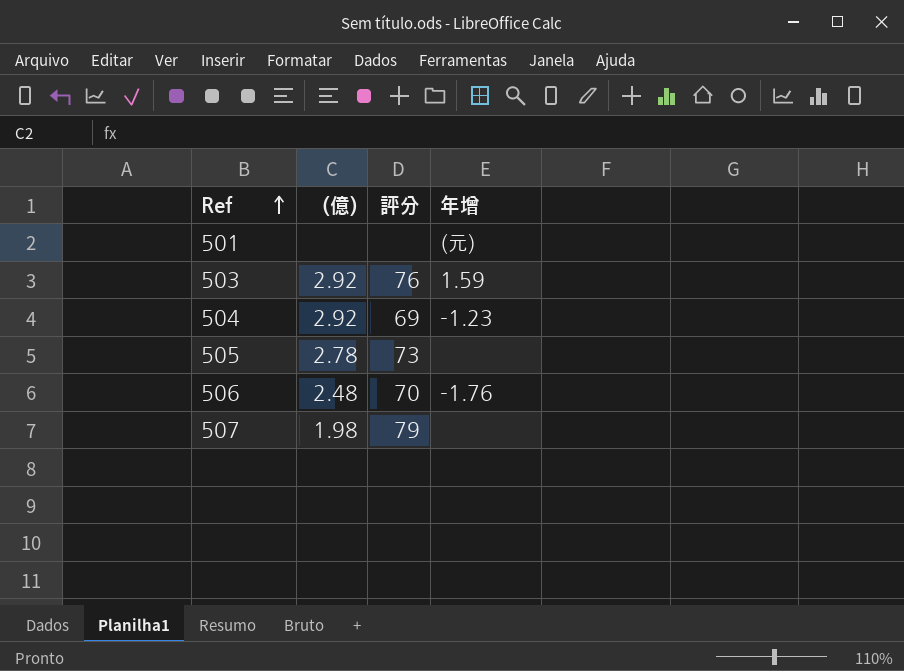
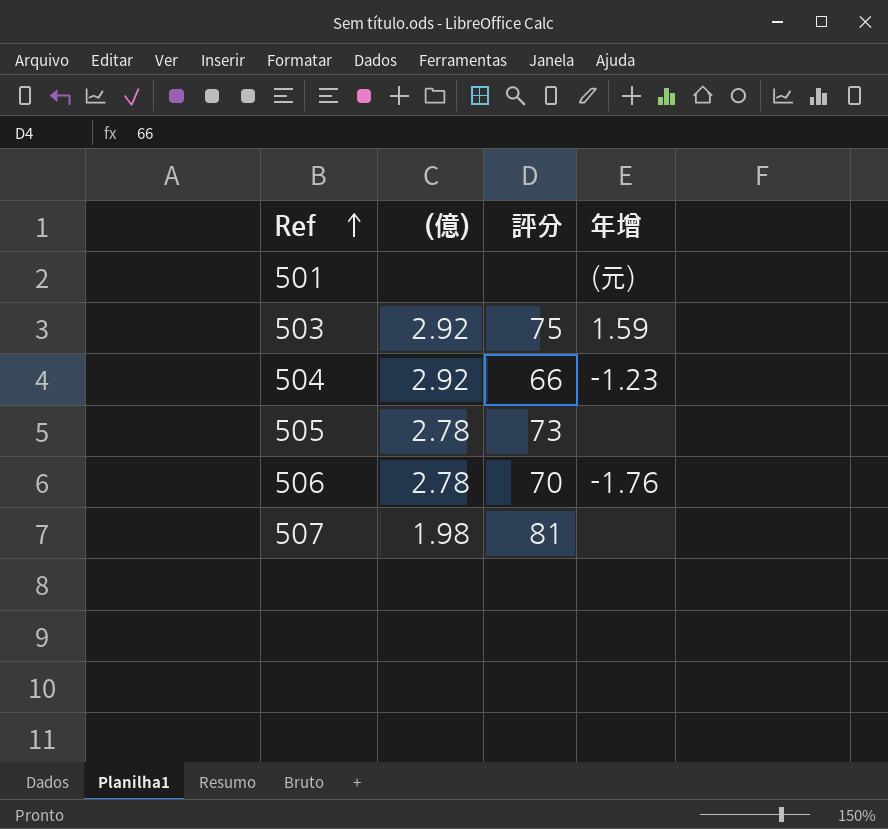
503 | 評分: 76 -> 75
504 | 評分: 69 -> 66
506 | (億): 2.48 -> 2.78
507 | 評分: 79 -> 81

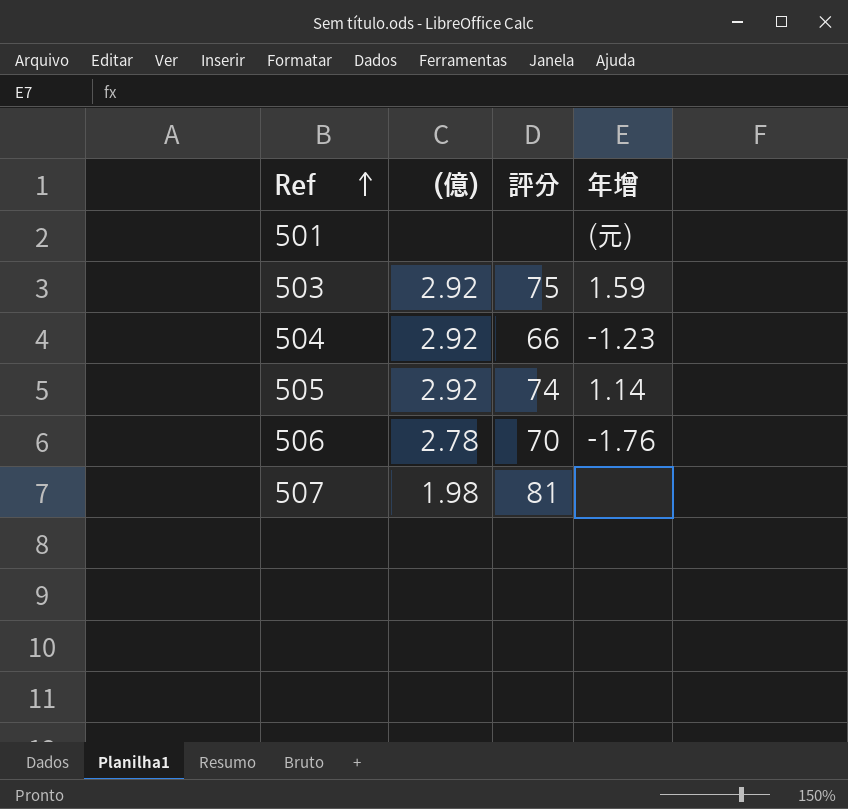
505 | (億): 2.78 -> 2.92
505 | 評分: 73 -> 74
505 | 年增: none -> 1.14

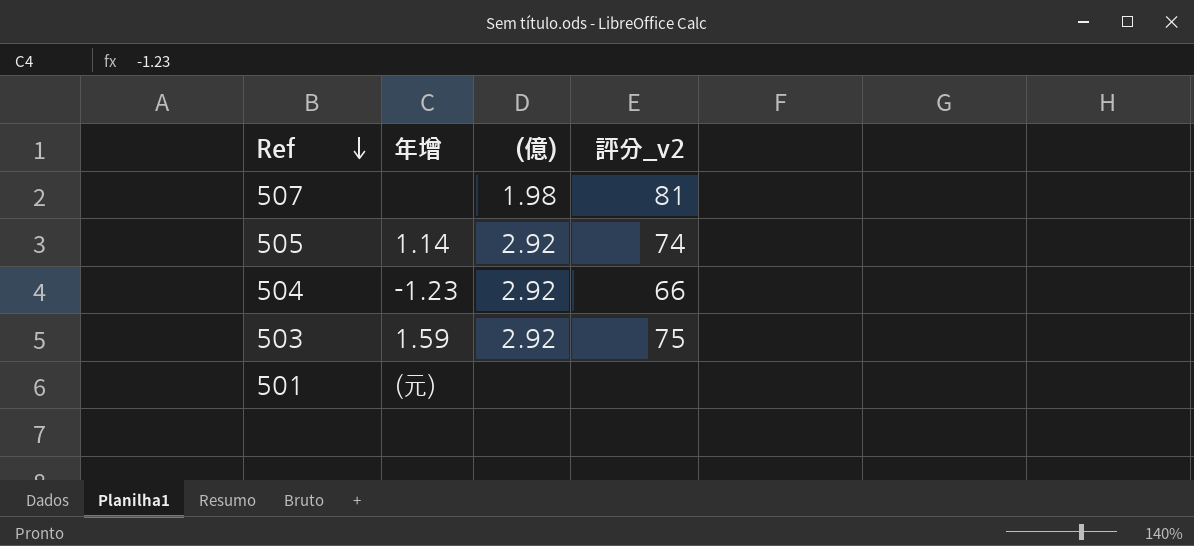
row order: Ref ascending -> Ref descending
column 年增 | position: 4 -> 2
column name: 評分 -> 評分_v2
row 506: 2.78 | 70 | -1.76 -> none

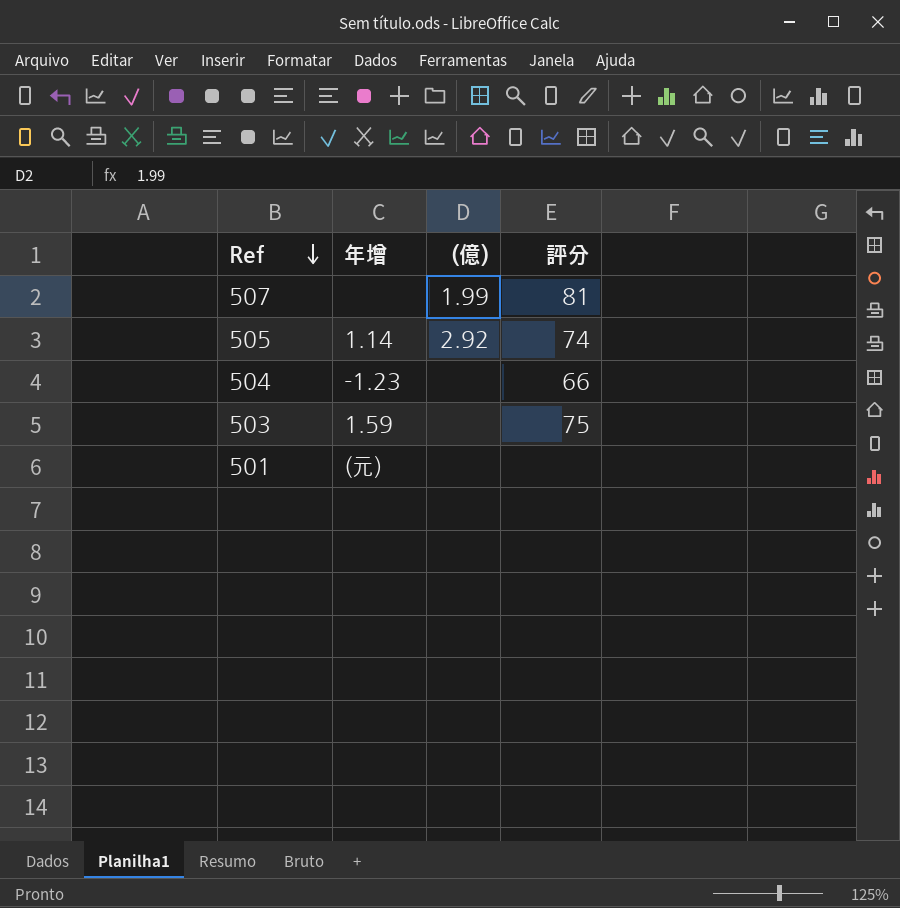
column name: 評分_v2 -> 評分
507 | (億): 1.98 -> 1.99
504 | (億): 2.92 -> none
503 | (億): 2.92 -> none

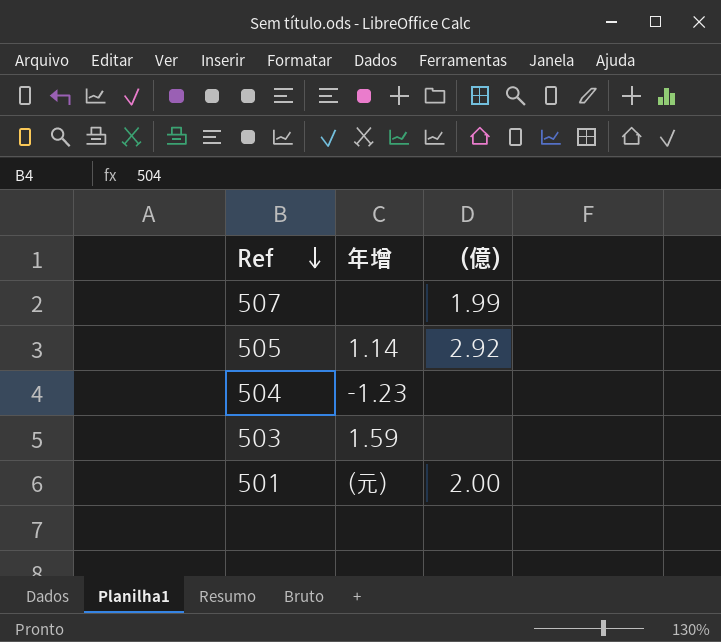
column 評分 | position: 4 -> none
501 | (億): none -> 2.00

